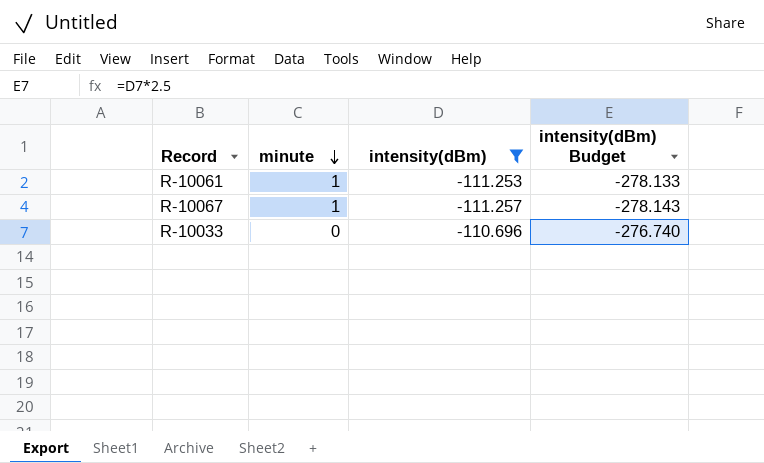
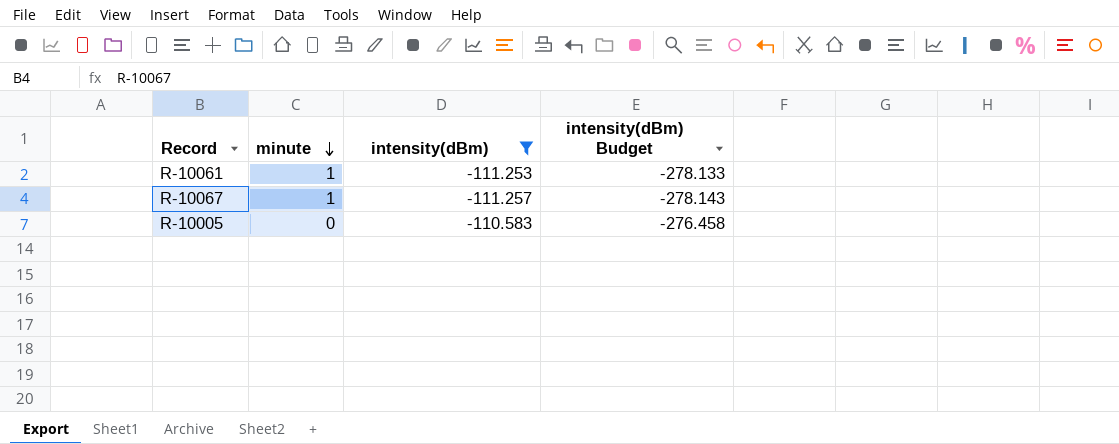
row R-10033: 0 | -110.696 | -276.740 -> none
row R-10005: none -> 0 | -110.583 | -276.458

